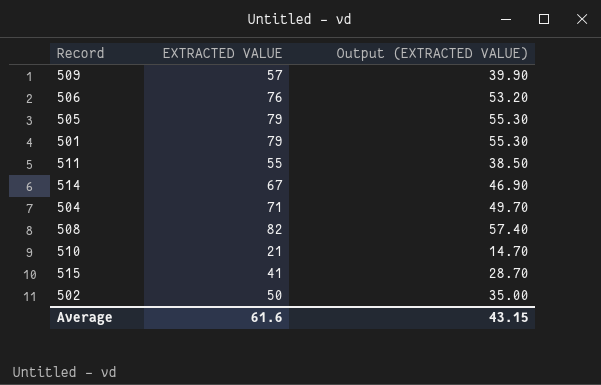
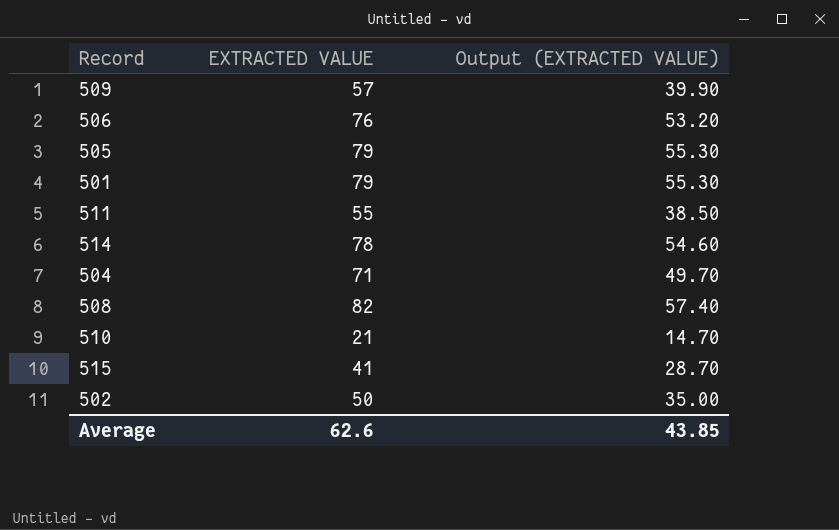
514 | EXTRACTED VALUE: 67 -> 78
514 | Output (EXTRACTED VALUE): 46.90 -> 54.60
Average | EXTRACTED VALUE: 61.6 -> 62.6
Average | Output (EXTRACTED VALUE): 43.15 -> 43.85

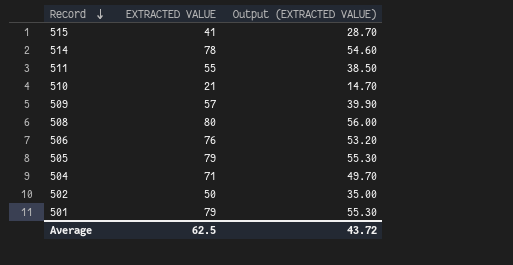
row order: none -> Record descending
508 | EXTRACTED VALUE: 82 -> 80
508 | Output (EXTRACTED VALUE): 57.40 -> 56.00
Average | EXTRACTED VALUE: 62.6 -> 62.5
Average | Output (EXTRACTED VALUE): 43.85 -> 43.72

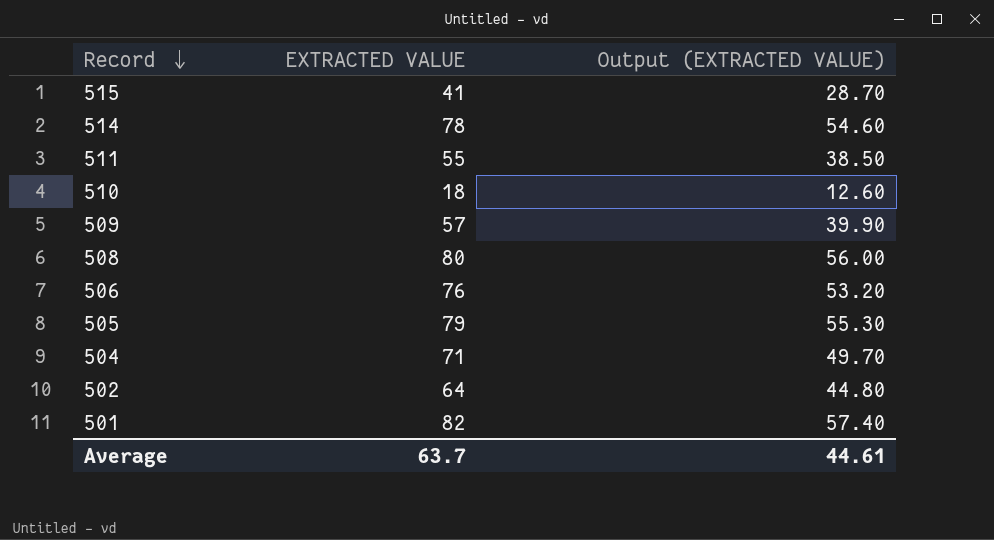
510 | EXTRACTED VALUE: 21 -> 18
510 | Output (EXTRACTED VALUE): 14.70 -> 12.60
502 | EXTRACTED VALUE: 50 -> 64
502 | Output (EXTRACTED VALUE): 35.00 -> 44.80
501 | EXTRACTED VALUE: 79 -> 82
501 | Output (EXTRACTED VALUE): 55.30 -> 57.40
Average | EXTRACTED VALUE: 62.5 -> 63.7
Average | Output (EXTRACTED VALUE): 43.72 -> 44.61

